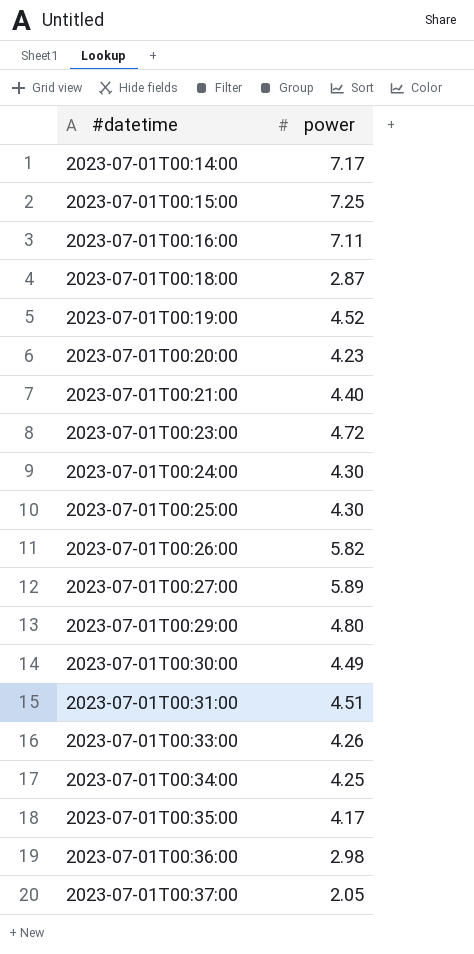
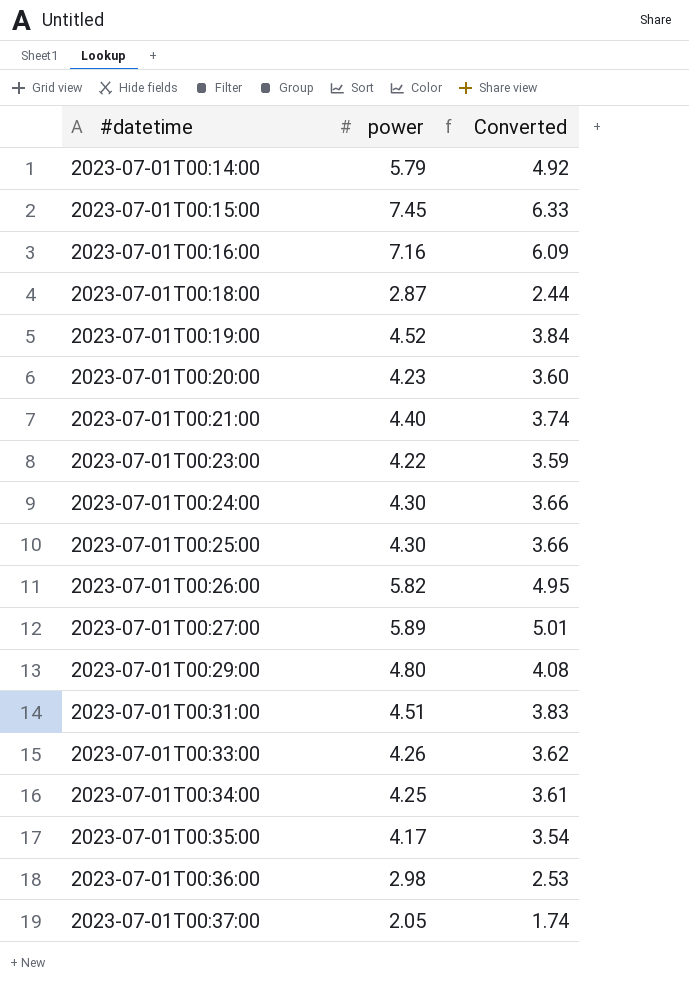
column Converted | formula: none -> [power] * 0.85
row 2023-07-01T00:30:00: 4.49 -> none
2023-07-01T00:14:00 | power: 7.17 -> 5.79
2023-07-01T00:15:00 | power: 7.25 -> 7.45
2023-07-01T00:16:00 | power: 7.11 -> 7.16
2023-07-01T00:23:00 | power: 4.72 -> 4.22

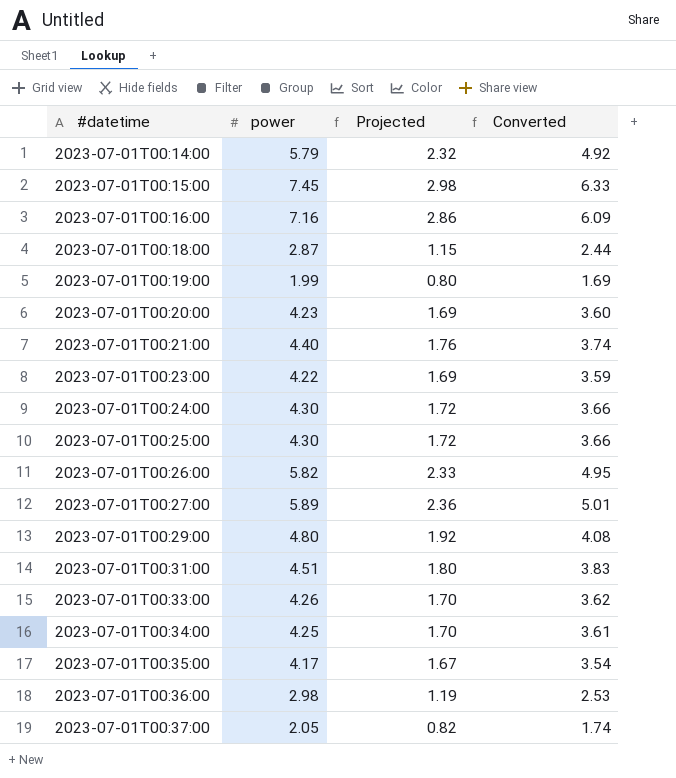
column Projected | formula: none -> [power] * 0.4
2023-07-01T00:19:00 | power: 4.52 -> 1.99
2023-07-01T00:19:00 | Converted: 3.84 -> 1.69

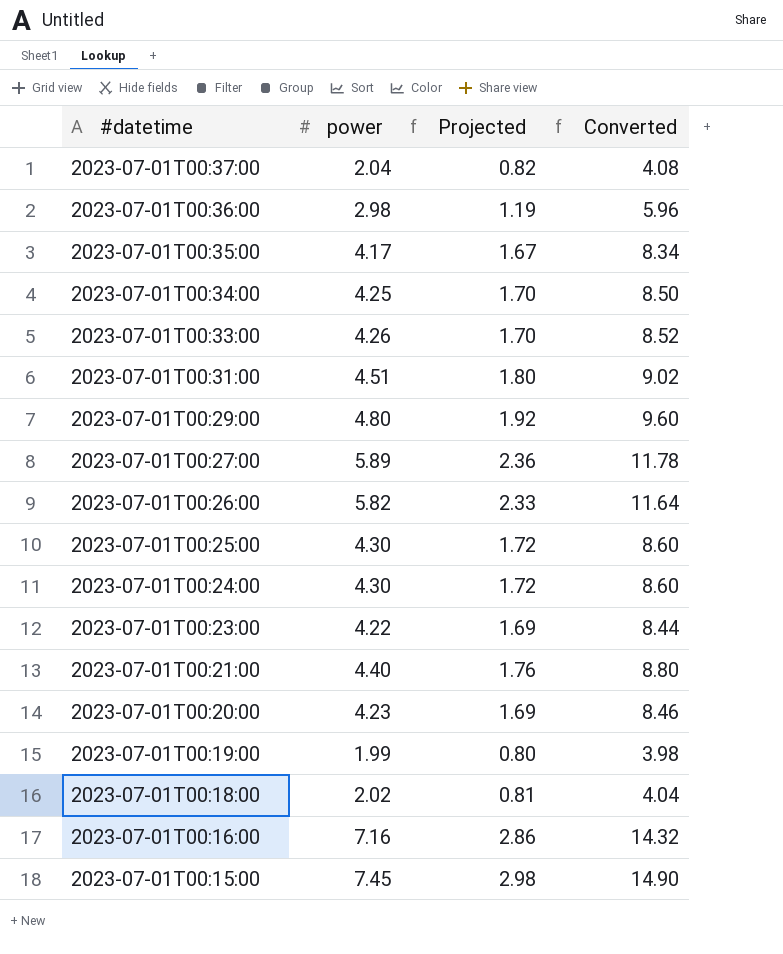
row order: #datetime ascending -> #datetime descending
column Converted | formula: [power] * 0.85 -> [power] * 2
row 2023-07-01T00:14:00: 5.79 | 2.32 | 4.92 -> none
2023-07-01T00:37:00 | power: 2.05 -> 2.04
2023-07-01T00:18:00 | power: 2.87 -> 2.02
2023-07-01T00:18:00 | Projected: 1.15 -> 0.81

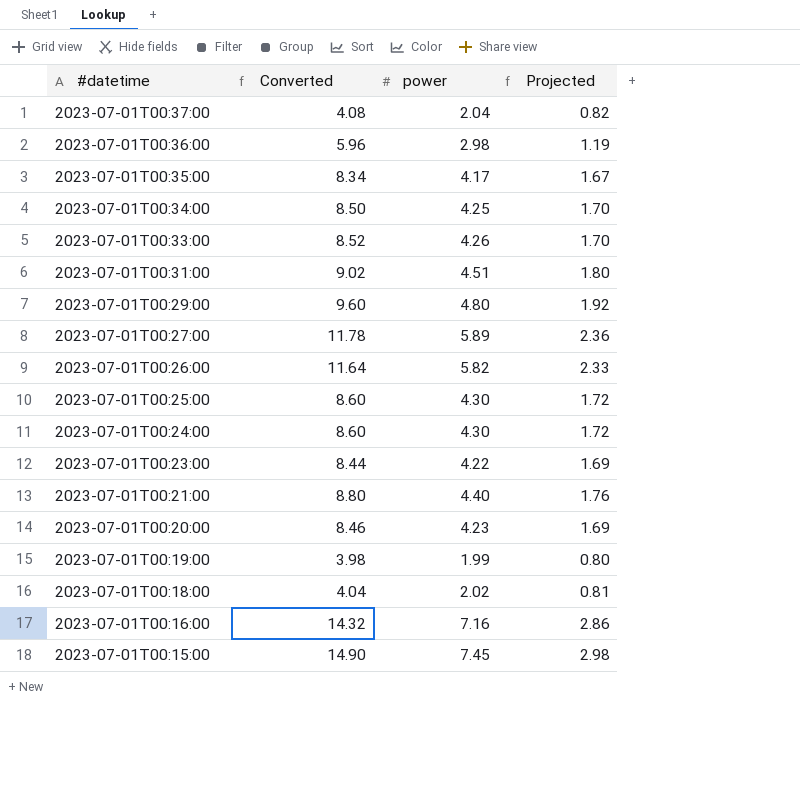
column Converted | position: 4 -> 2

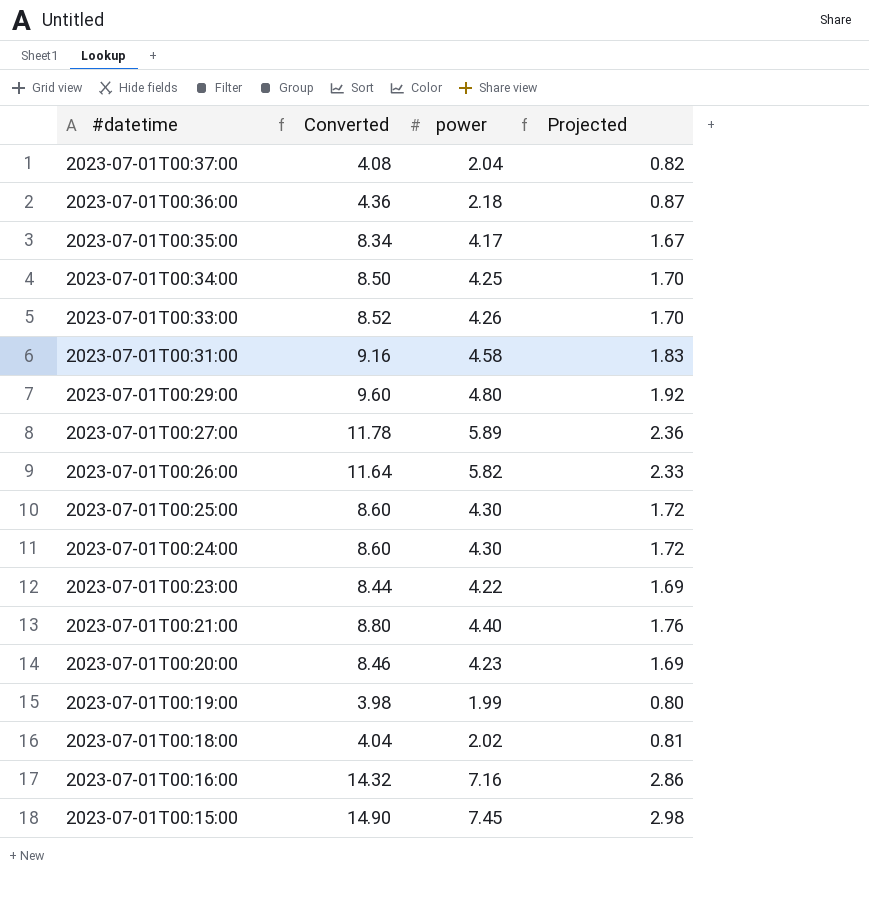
2023-07-01T00:36:00 | Converted: 5.96 -> 4.36
2023-07-01T00:36:00 | power: 2.98 -> 2.18
2023-07-01T00:36:00 | Projected: 1.19 -> 0.87
2023-07-01T00:31:00 | Converted: 9.02 -> 9.16
2023-07-01T00:31:00 | power: 4.51 -> 4.58
2023-07-01T00:31:00 | Projected: 1.80 -> 1.83

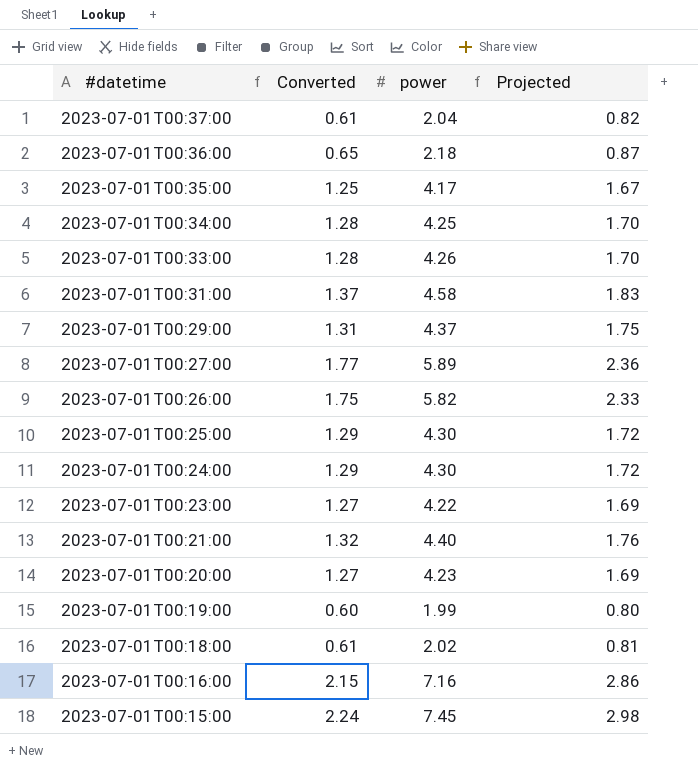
column Converted | formula: [power] * 2 -> [power] * 0.3
2023-07-01T00:29:00 | power: 4.80 -> 4.37
2023-07-01T00:29:00 | Projected: 1.92 -> 1.75

